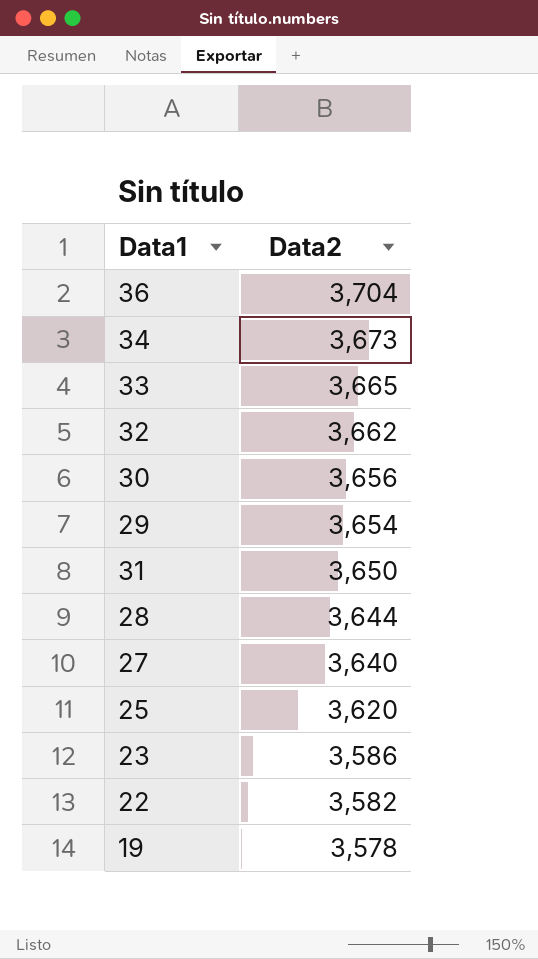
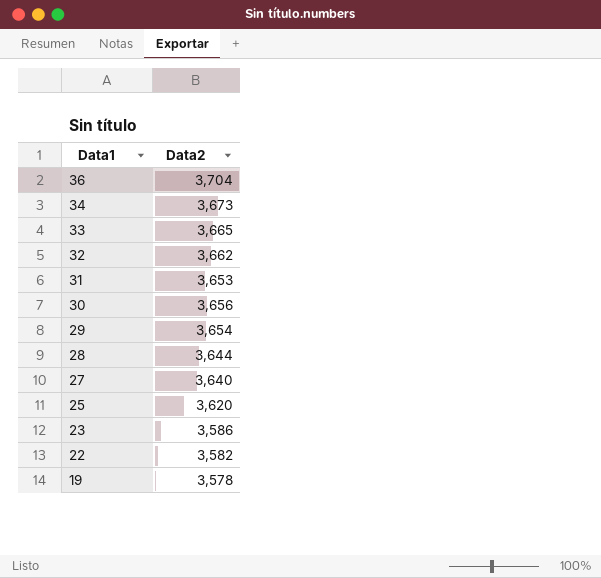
row order: Data2 descending -> Data1 descending
31 | Data2: 3,650 -> 3,653

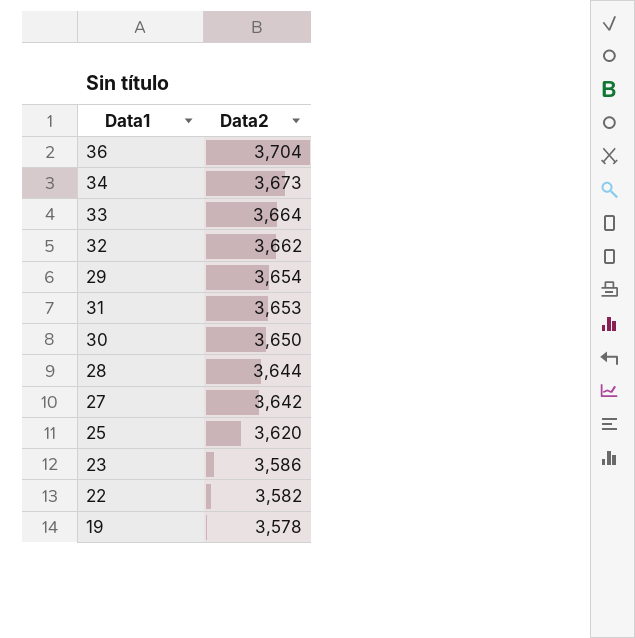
row order: Data1 descending -> Data2 descending
33 | Data2: 3,665 -> 3,664
30 | Data2: 3,656 -> 3,650
27 | Data2: 3,640 -> 3,642

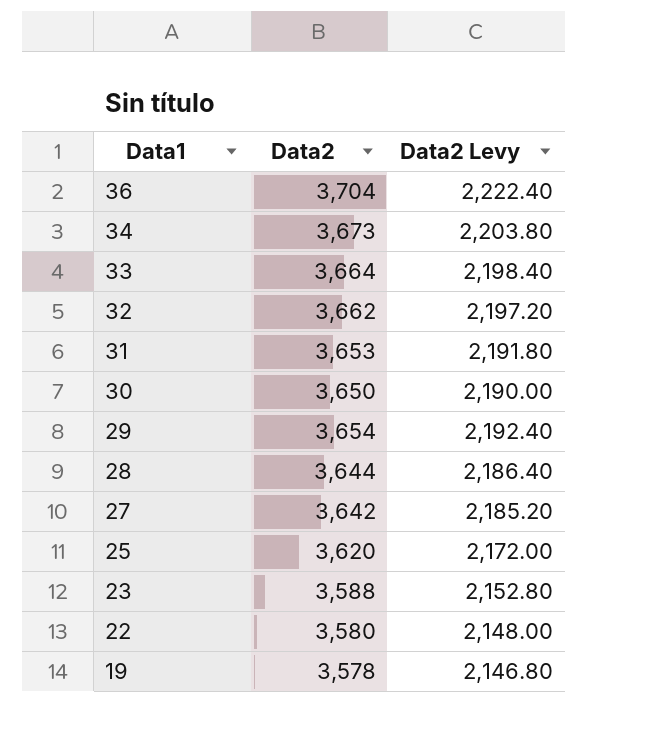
row order: Data2 descending -> Data1 descending
column Data2 Levy | formula: none -> [Data2] * 0.6
23 | Data2: 3,586 -> 3,588
22 | Data2: 3,582 -> 3,580

